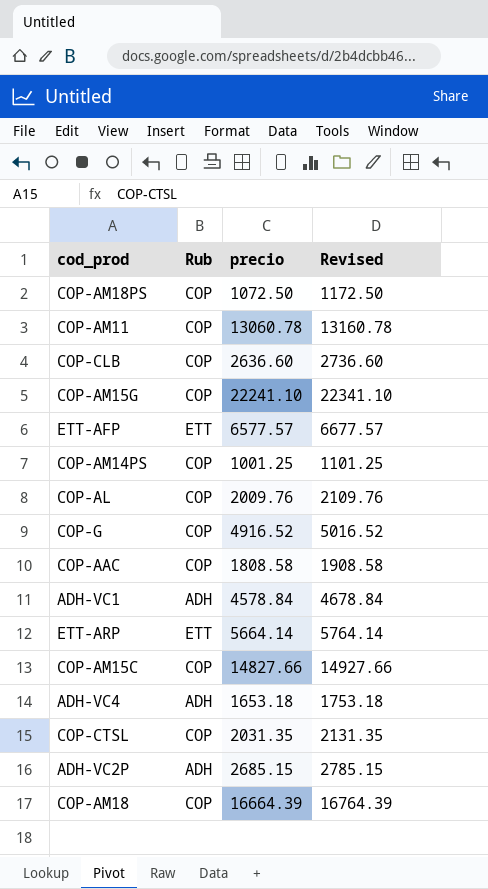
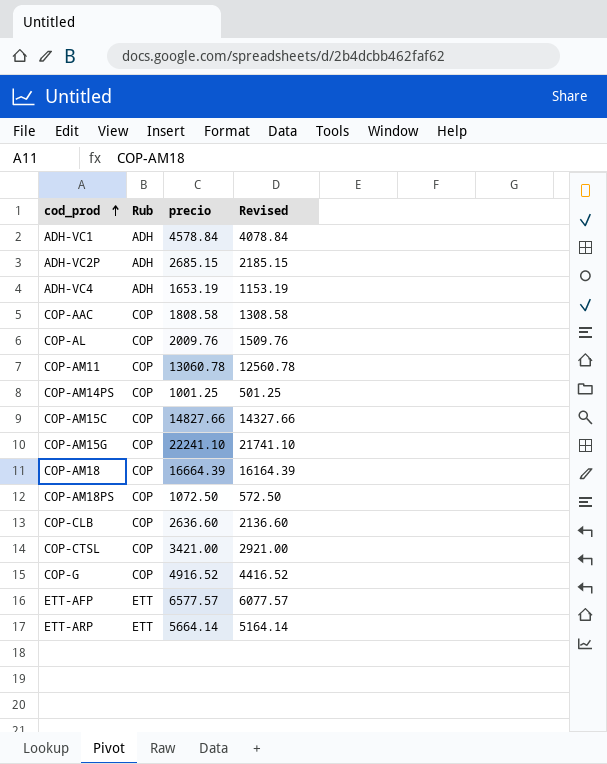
row order: none -> cod_prod ascending
column Revised | formula: [precio] + 100 -> [precio] - 500
ADH-VC4 | precio: 1653.18 -> 1653.19
COP-CTSL | precio: 2031.35 -> 3421.00

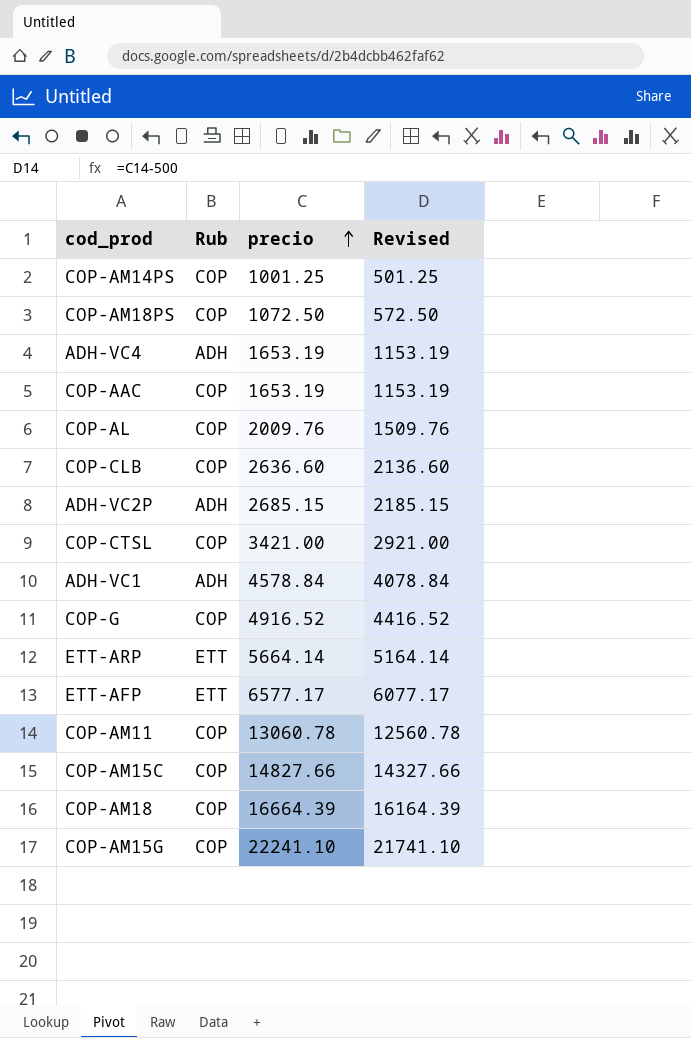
row order: cod_prod ascending -> precio ascending
COP-AAC | precio: 1808.58 -> 1653.19
COP-AAC | Revised: 1308.58 -> 1153.19
ETT-AFP | precio: 6577.57 -> 6577.17
ETT-AFP | Revised: 6077.57 -> 6077.17

